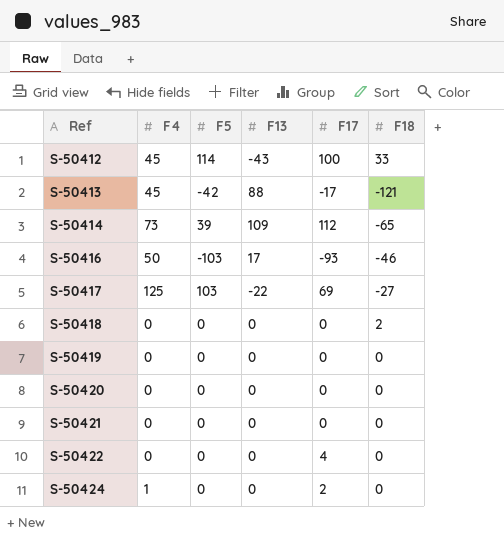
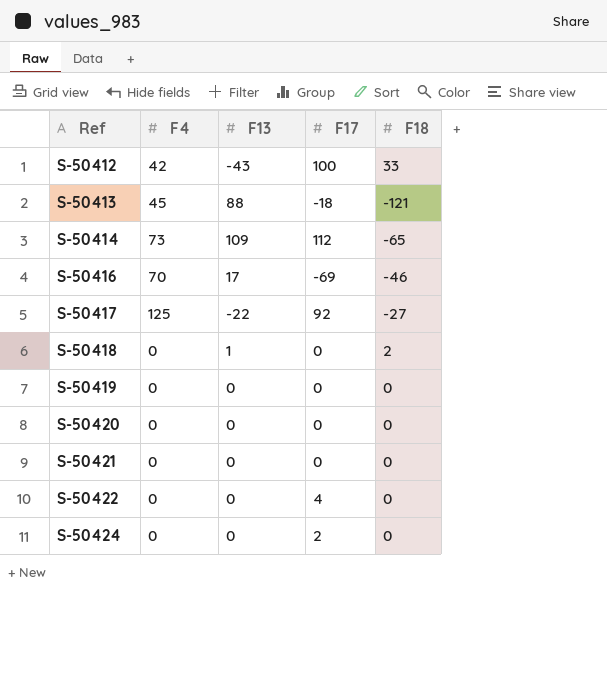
column F5 | position: 3 -> none
S-50412 | F4: 45 -> 42
S-50413 | F17: -17 -> -18
S-50416 | F4: 50 -> 70
S-50416 | F17: -93 -> -69
S-50417 | F17: 69 -> 92
S-50418 | F13: 0 -> 1
S-50424 | F4: 1 -> 0

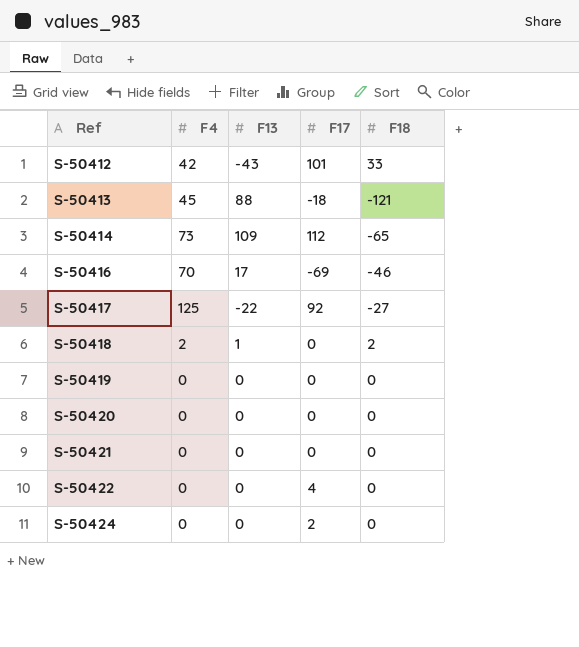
S-50412 | F17: 100 -> 101
S-50418 | F4: 0 -> 2

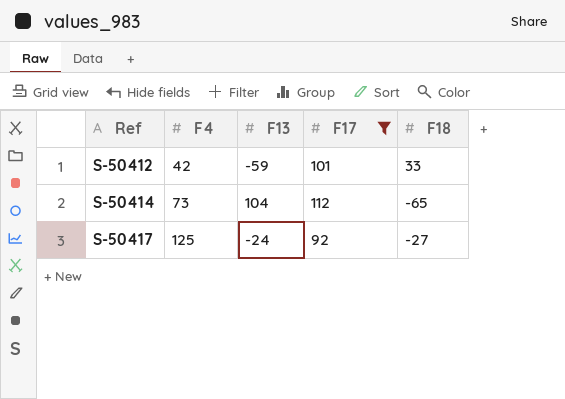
filter: none -> F17 >= 92
S-50412 | F13: -43 -> -59
S-50414 | F13: 109 -> 104
S-50417 | F13: -22 -> -24

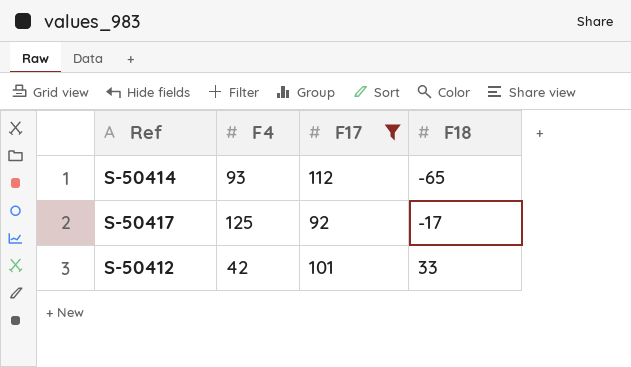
row order: Ref ascending -> F18 ascending
column F13 | position: 3 -> none
S-50414 | F4: 73 -> 93
S-50417 | F18: -27 -> -17

